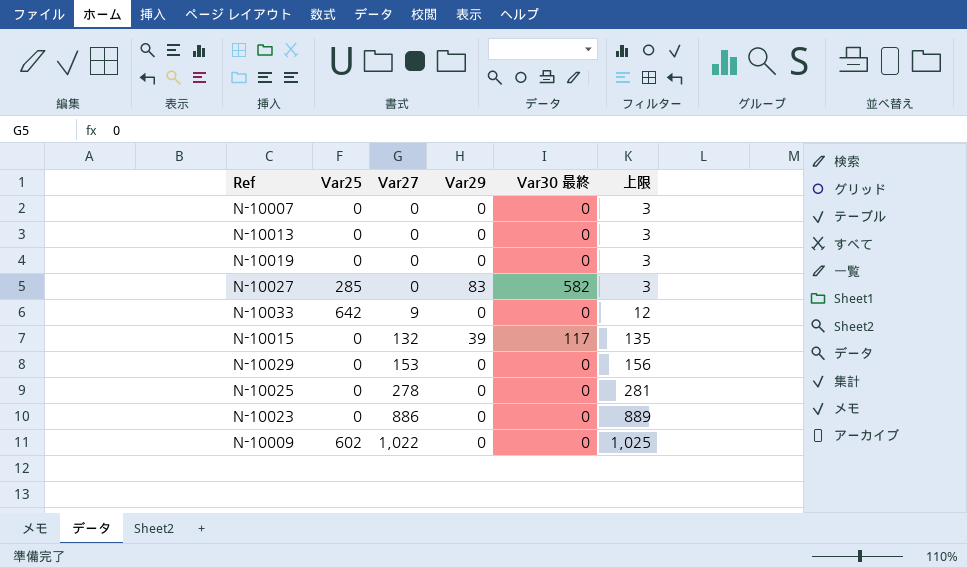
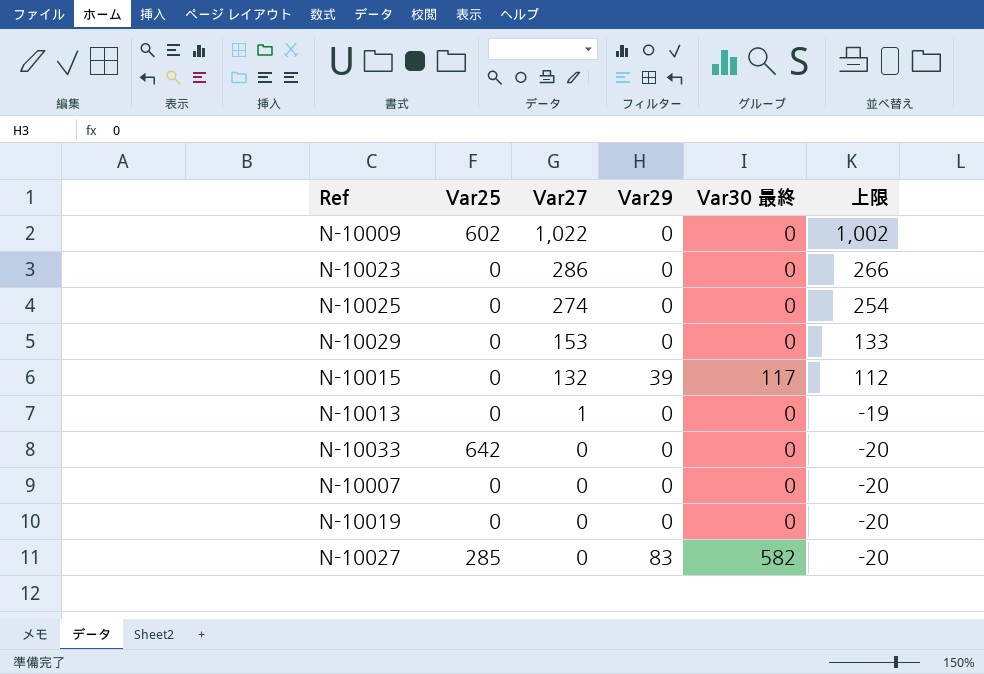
row order: Var27 ascending -> Var27 descending
column 上限 | formula: [Var27] + 3 -> [Var27] - 20
N-10023 | Var27: 886 -> 286
N-10025 | Var27: 278 -> 274
N-10013 | Var27: 0 -> 1
N-10033 | Var27: 9 -> 0

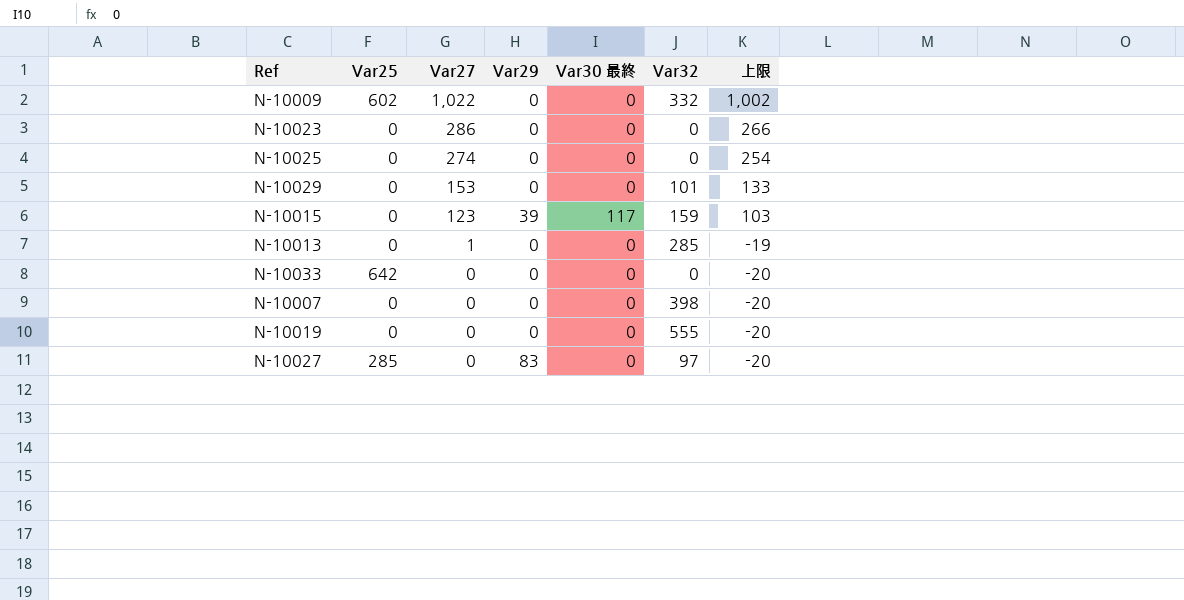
column Var32 | position: none -> 6
N-10015 | Var27: 132 -> 123
N-10015 | 上限: 112 -> 103
N-10027 | Var30 最終: 582 -> 0

